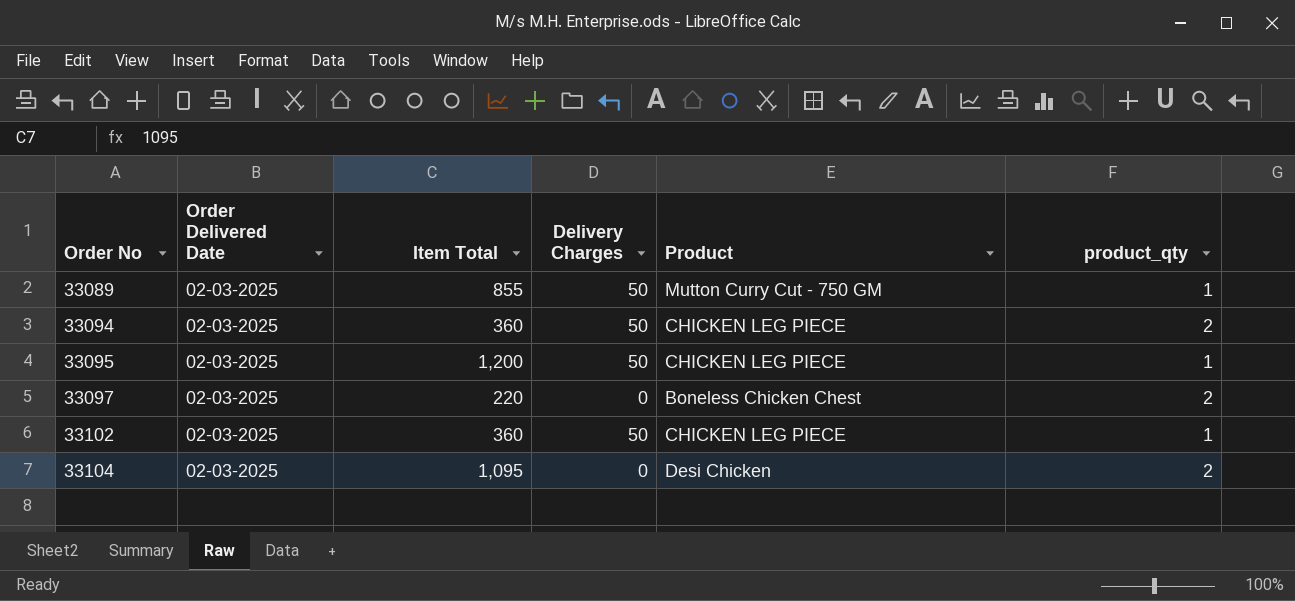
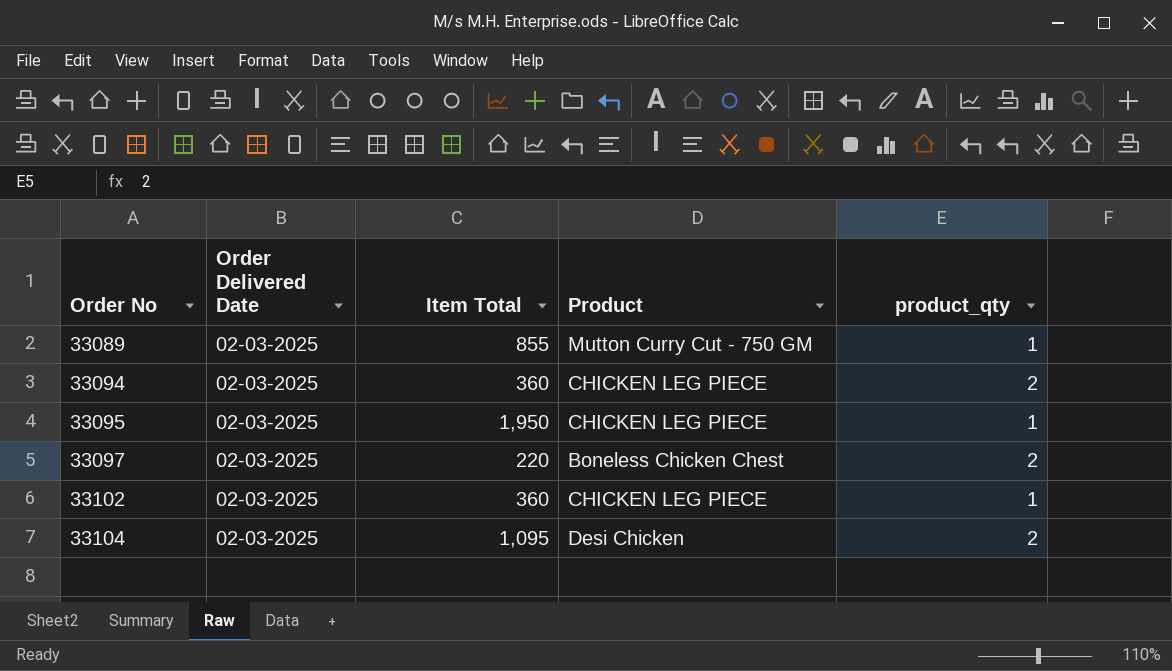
column Delivery Charges | position: 4 -> none
33095 | Item Total: 1,200 -> 1,950

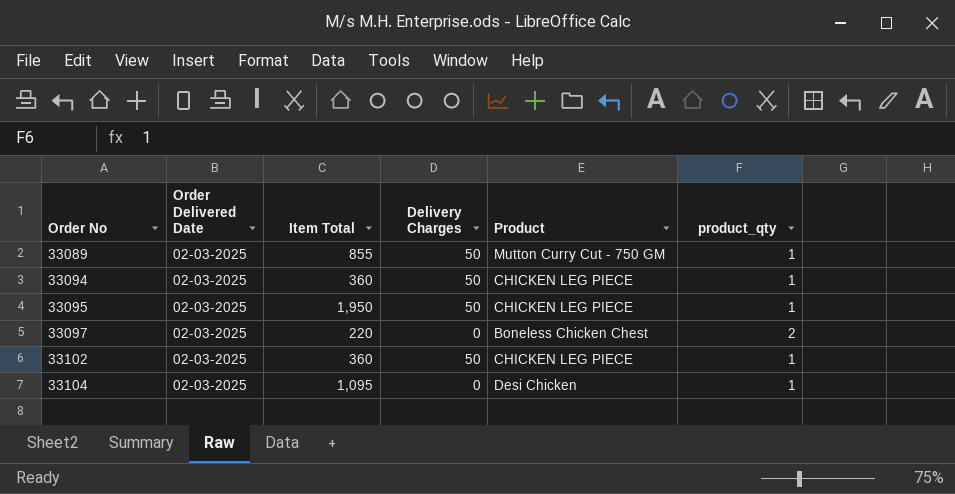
column Delivery Charges | position: none -> 4
33094 | product_qty: 2 -> 1
33104 | product_qty: 2 -> 1

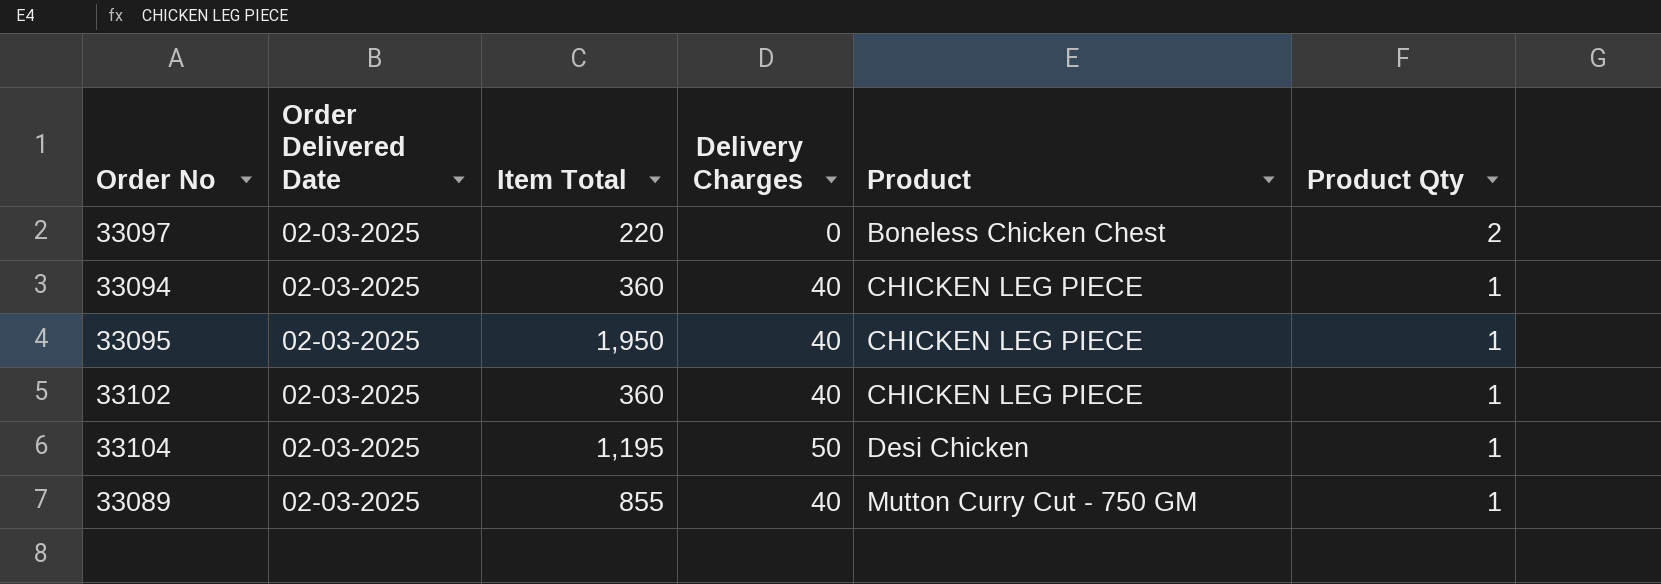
row order: Order No ascending -> Product ascending
column name: product_qty -> Product Qty
33094 | Delivery Charges: 50 -> 40
33095 | Delivery Charges: 50 -> 40
33102 | Delivery Charges: 50 -> 40
33104 | Item Total: 1,095 -> 1,195
33104 | Delivery Charges: 0 -> 50
33089 | Delivery Charges: 50 -> 40

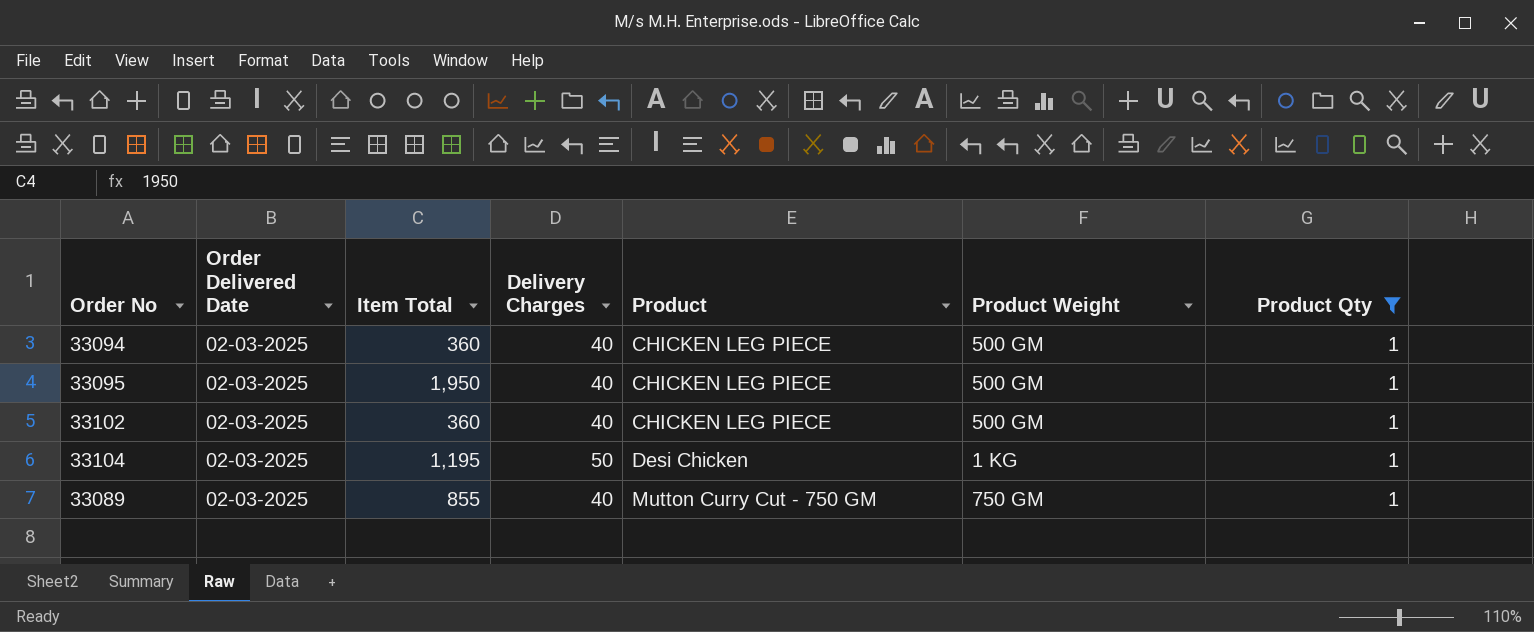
filter: none -> Product Qty = 1
column Product Weight | position: none -> 6

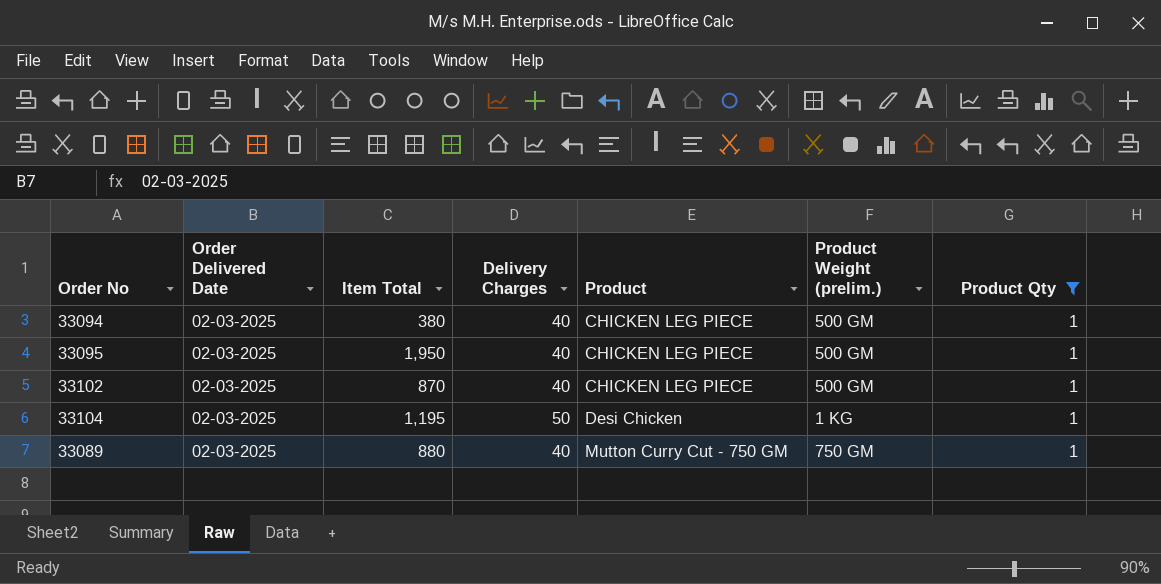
column name: Product Weight -> Product Weight (prelim.)
33094 | Item Total: 360 -> 380
33102 | Item Total: 360 -> 870
33089 | Item Total: 855 -> 880

